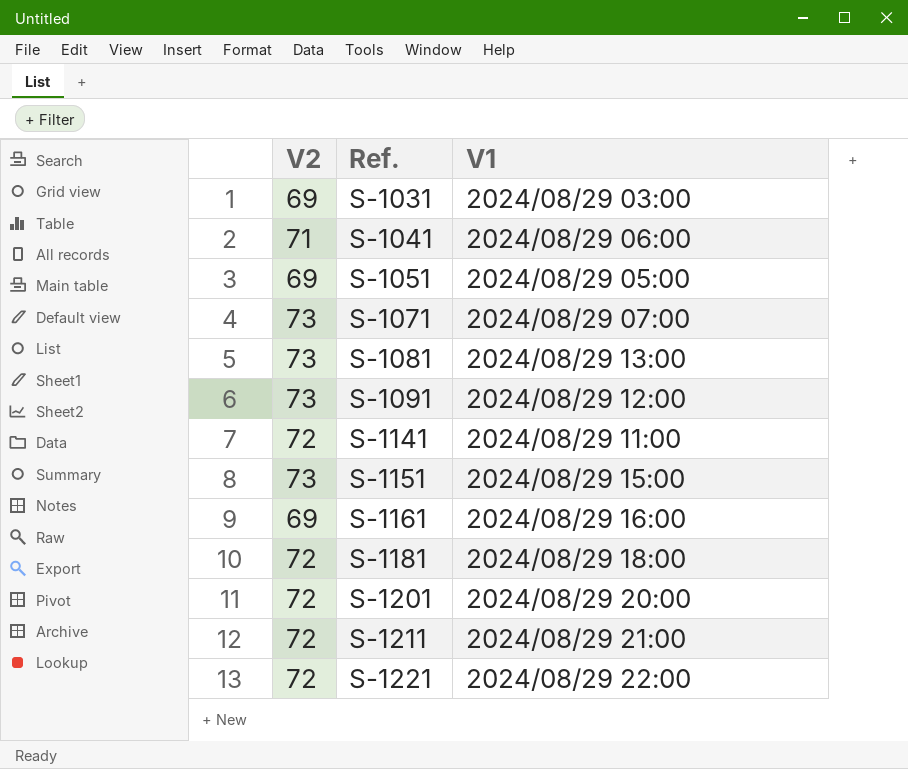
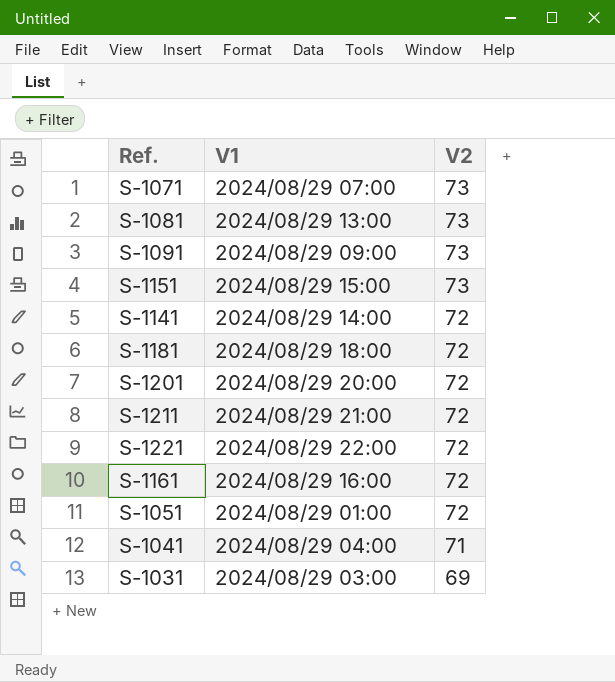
row order: Ref. ascending -> V2 descending
column V2 | position: 1 -> 3
S-1091 | V1: 2024/08/29 12:00 -> 2024/08/29 09:00
S-1141 | V1: 2024/08/29 11:00 -> 2024/08/29 14:00
S-1161 | V2: 69 -> 72
S-1051 | V1: 2024/08/29 05:00 -> 2024/08/29 01:00
S-1051 | V2: 69 -> 72
S-1041 | V1: 2024/08/29 06:00 -> 2024/08/29 04:00

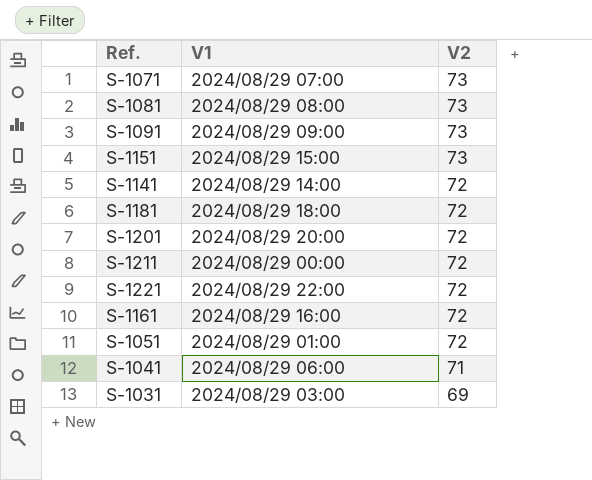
S-1081 | V1: 2024/08/29 13:00 -> 2024/08/29 08:00
S-1211 | V1: 2024/08/29 21:00 -> 2024/08/29 00:00
S-1041 | V1: 2024/08/29 04:00 -> 2024/08/29 06:00

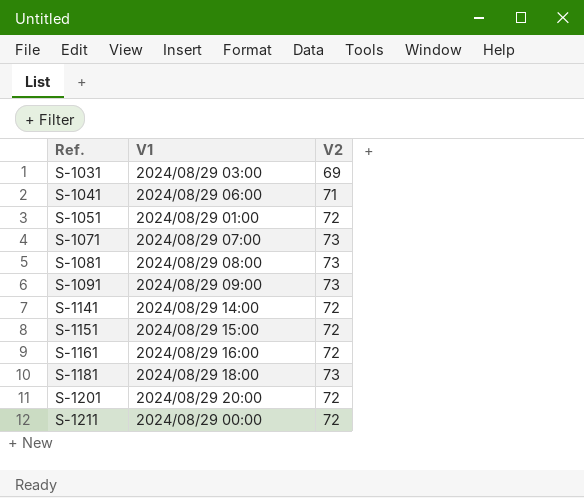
row order: V2 descending -> Ref. ascending
row S-1221: 2024/08/29 22:00 | 72 -> none
S-1151 | V2: 73 -> 72
S-1181 | V2: 72 -> 73

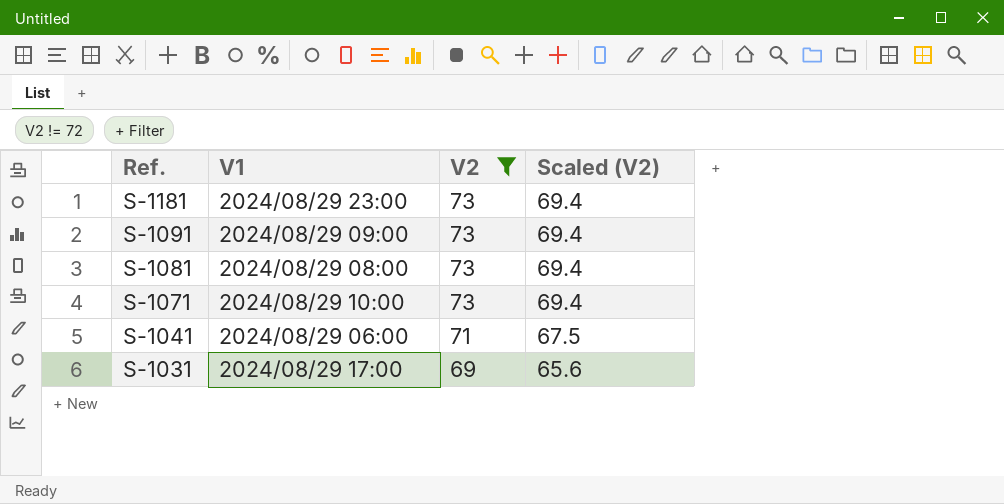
filter: none -> V2 != 72
row order: Ref. ascending -> Ref. descending
column Scaled (V2) | formula: none -> [V2] * 0.95
S-1181 | V1: 2024/08/29 18:00 -> 2024/08/29 23:00
S-1071 | V1: 2024/08/29 07:00 -> 2024/08/29 10:00
S-1031 | V1: 2024/08/29 03:00 -> 2024/08/29 17:00

